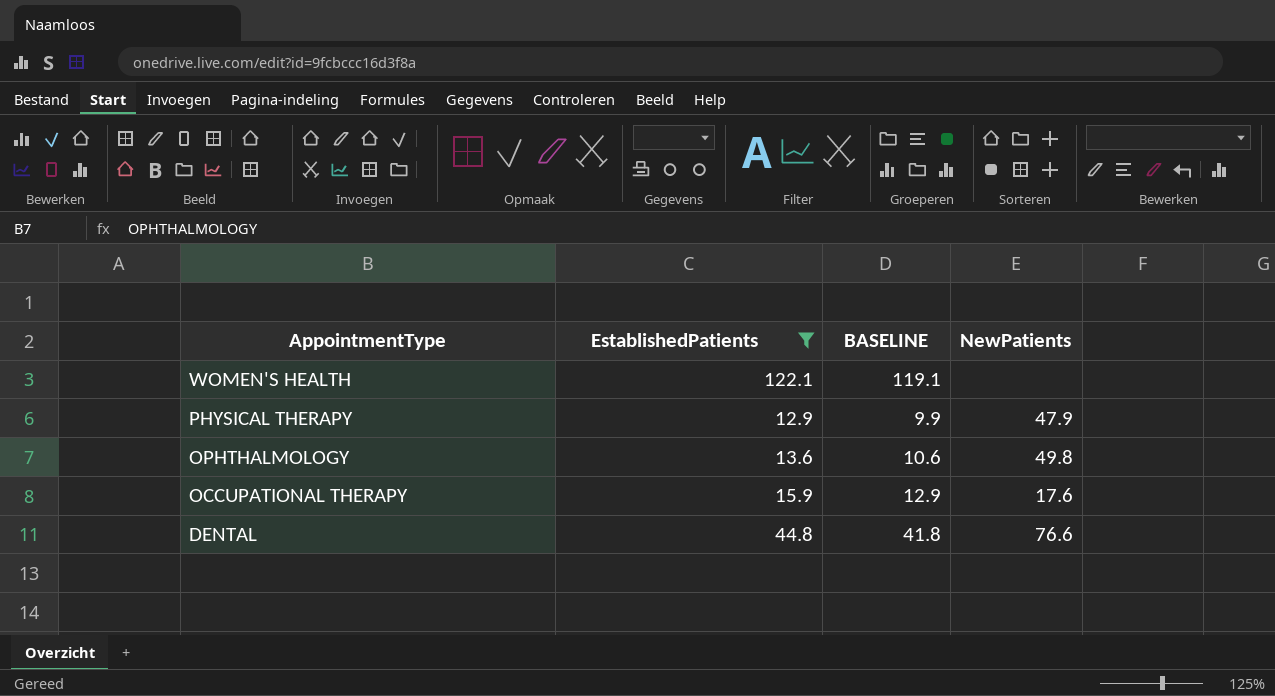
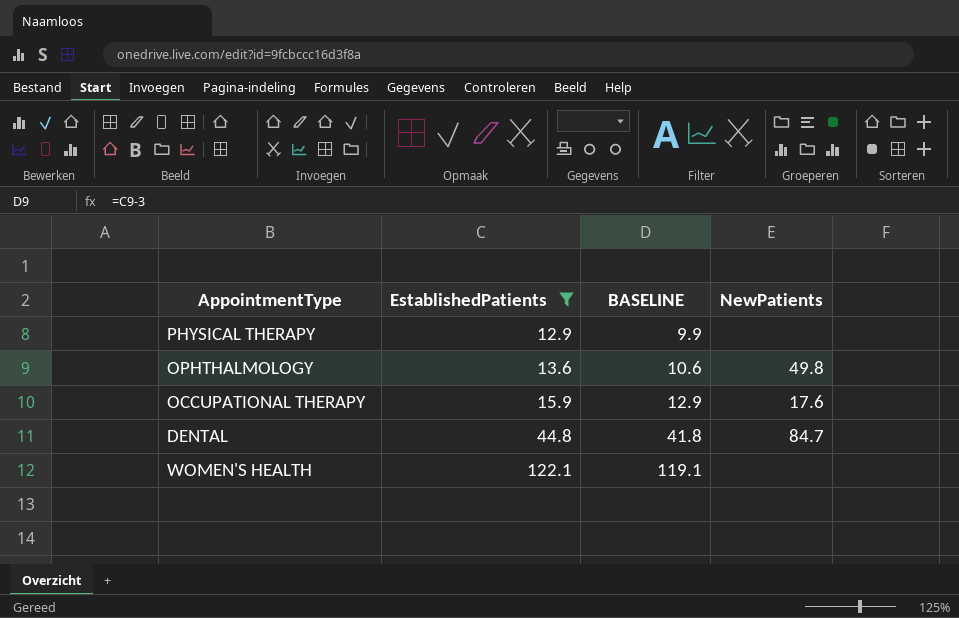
row order: AppointmentType descending -> EstablishedPatients ascending
PHYSICAL THERAPY | NewPatients: 47.9 -> none
DENTAL | NewPatients: 76.6 -> 84.7

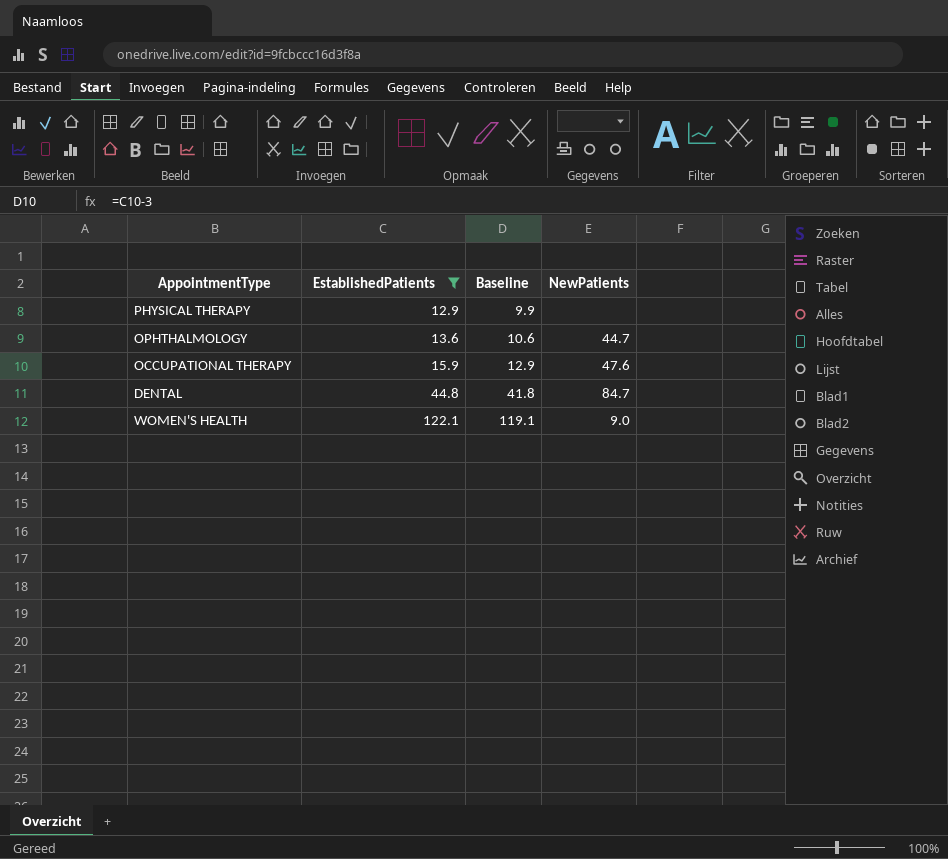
column name: BASELINE -> Baseline
OPHTHALMOLOGY | NewPatients: 49.8 -> 44.7
OCCUPATIONAL THERAPY | NewPatients: 17.6 -> 47.6
WOMEN'S HEALTH | NewPatients: none -> 9.0

